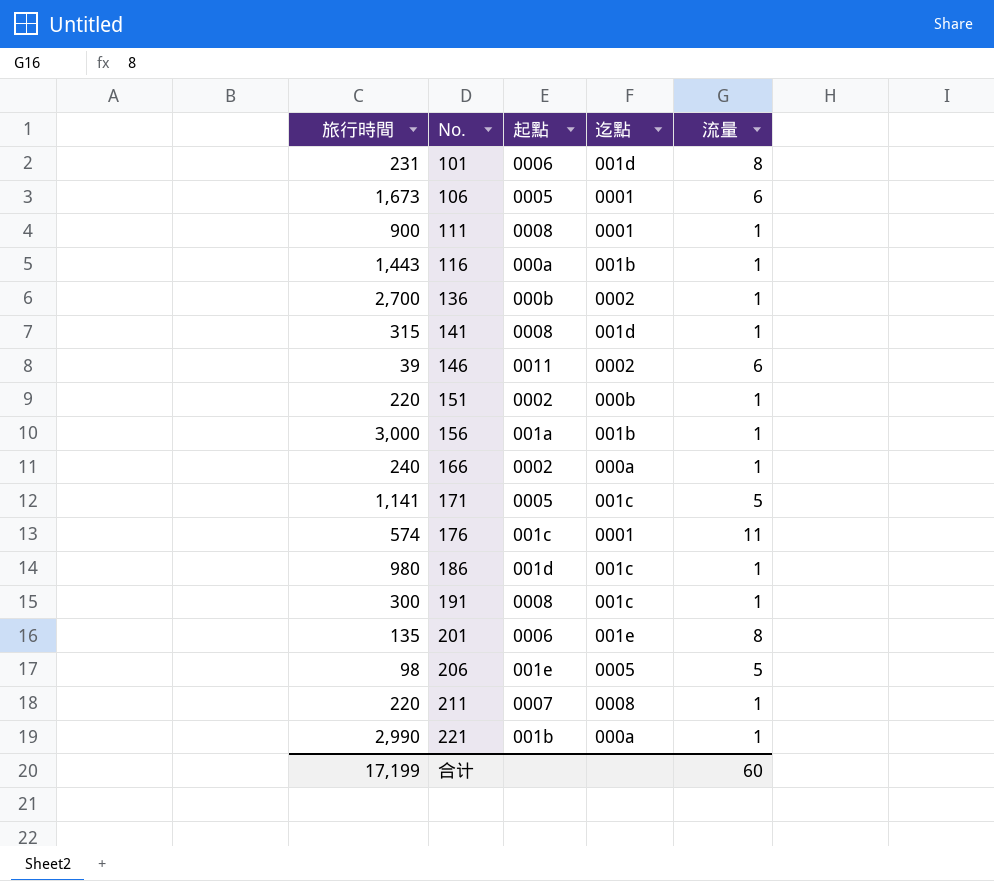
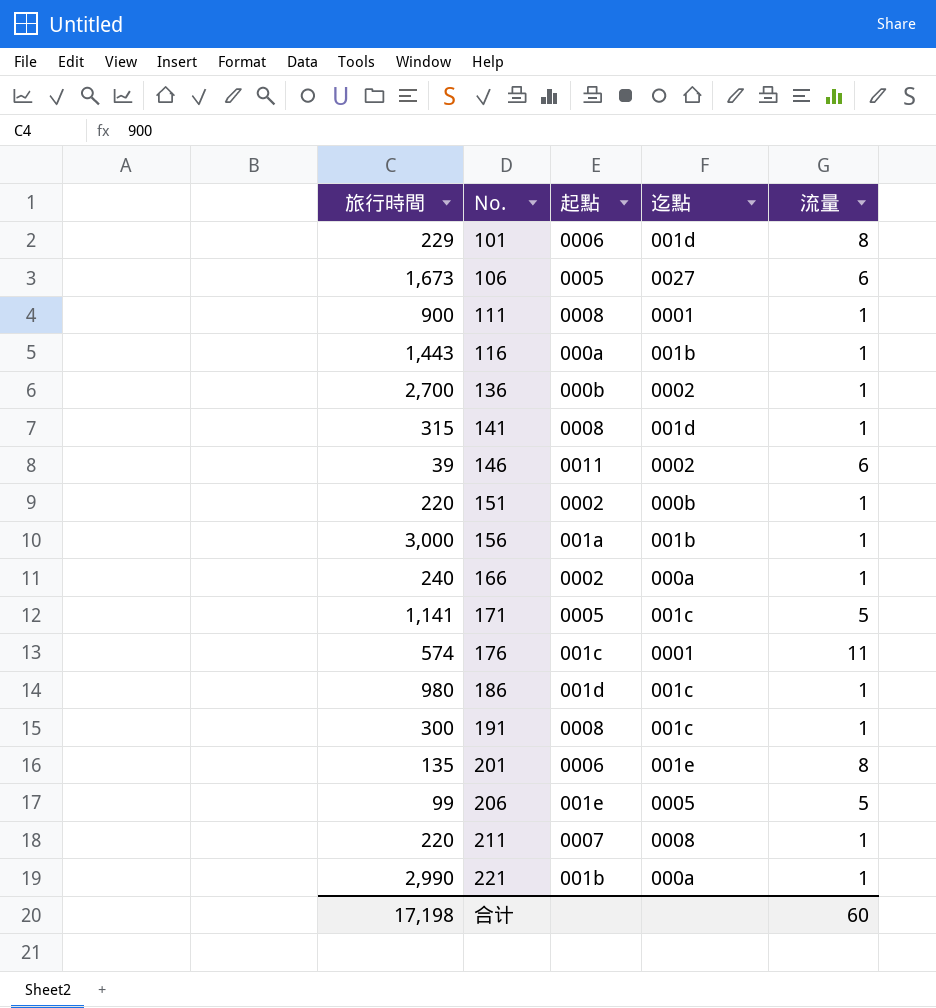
101 | 旅行時間: 231 -> 229
106 | 迄點: 0001 -> 0027
206 | 旅行時間: 98 -> 99
合计 | 旅行時間: 17,199 -> 17,198

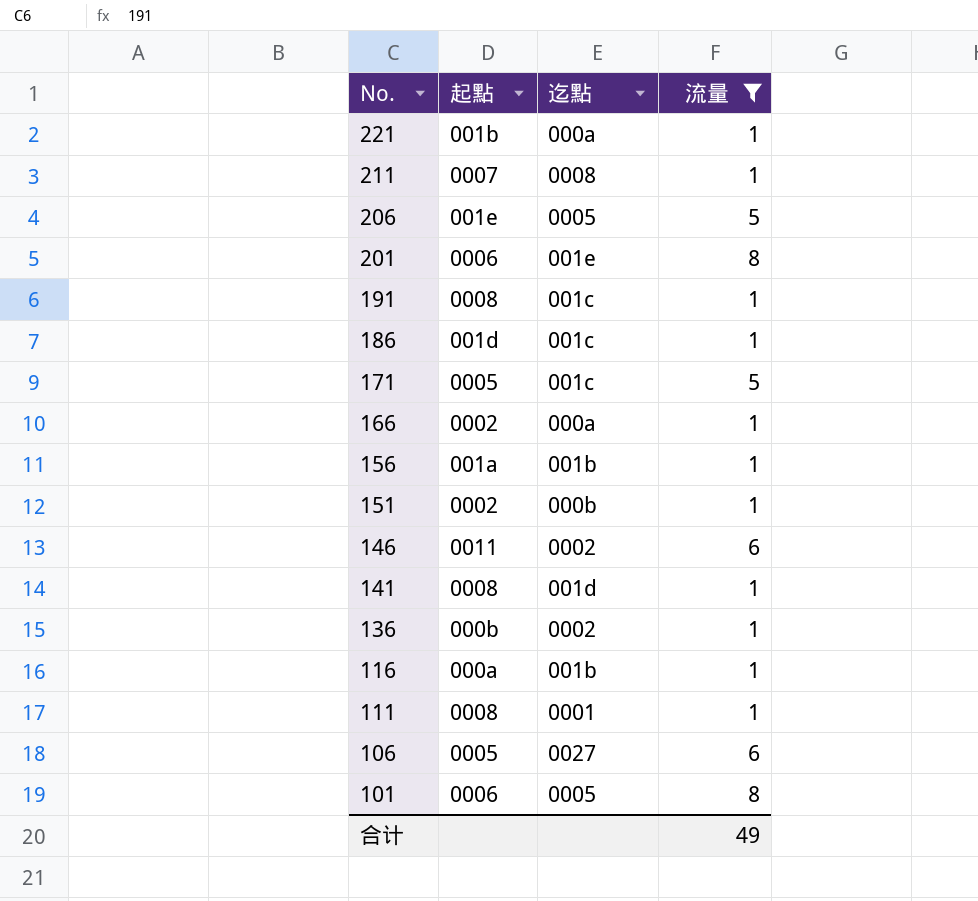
filter: none -> 流量 != 11
row order: No. ascending -> No. descending
column 旅行時間 | position: 1 -> none
101 | 迄點: 001d -> 0005
合计 | 流量: 60 -> 49

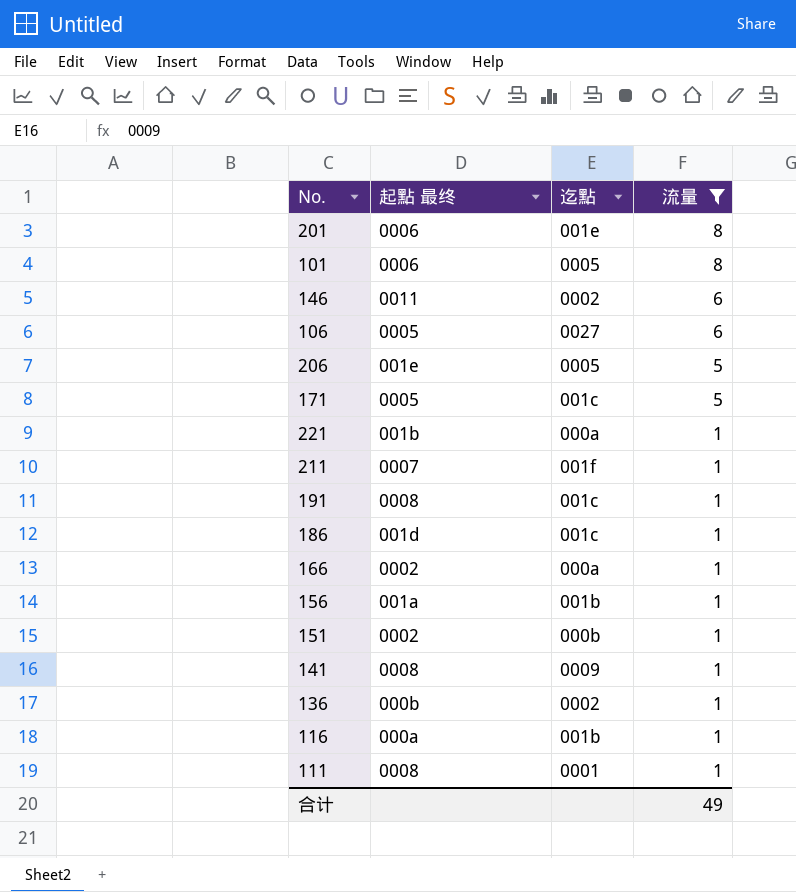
row order: No. descending -> 流量 descending
column name: 起點 -> 起點 最终
211 | 迄點: 0008 -> 001f
141 | 迄點: 001d -> 0009

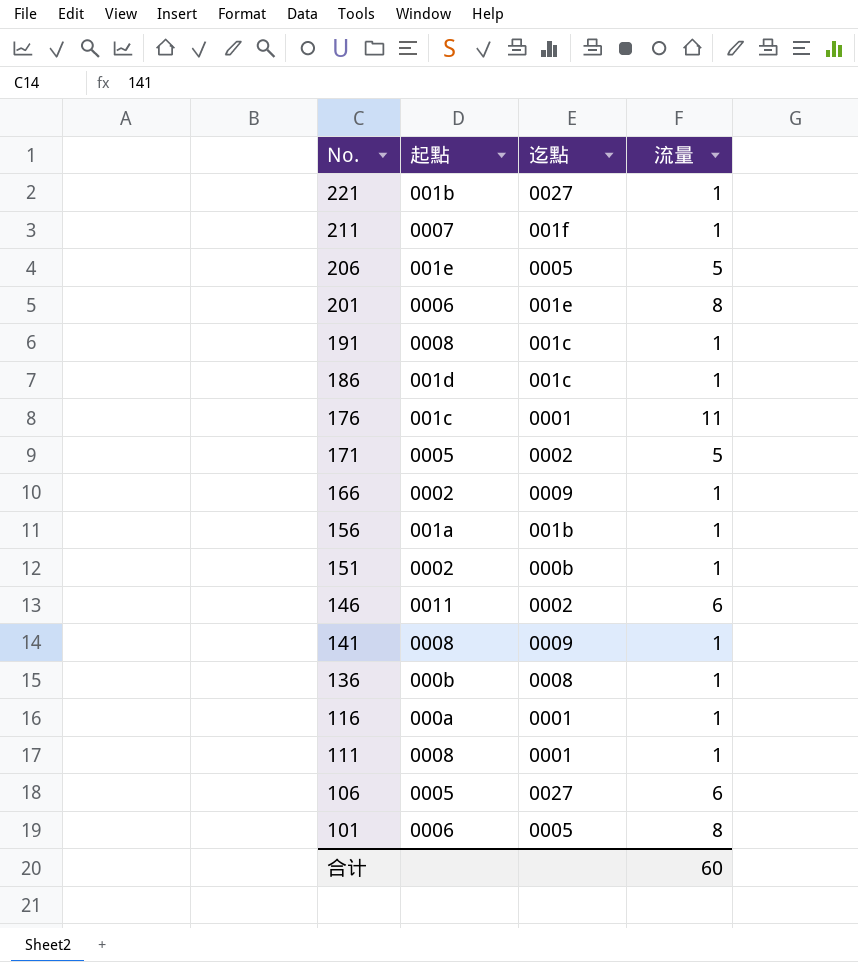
filter: 流量 != 11 -> none
row order: 流量 descending -> No. descending
column name: 起點 最终 -> 起點
221 | 迄點: 000a -> 0027
171 | 迄點: 001c -> 0002
166 | 迄點: 000a -> 0009
136 | 迄點: 0002 -> 0008
116 | 迄點: 001b -> 0001
合计 | 流量: 49 -> 60

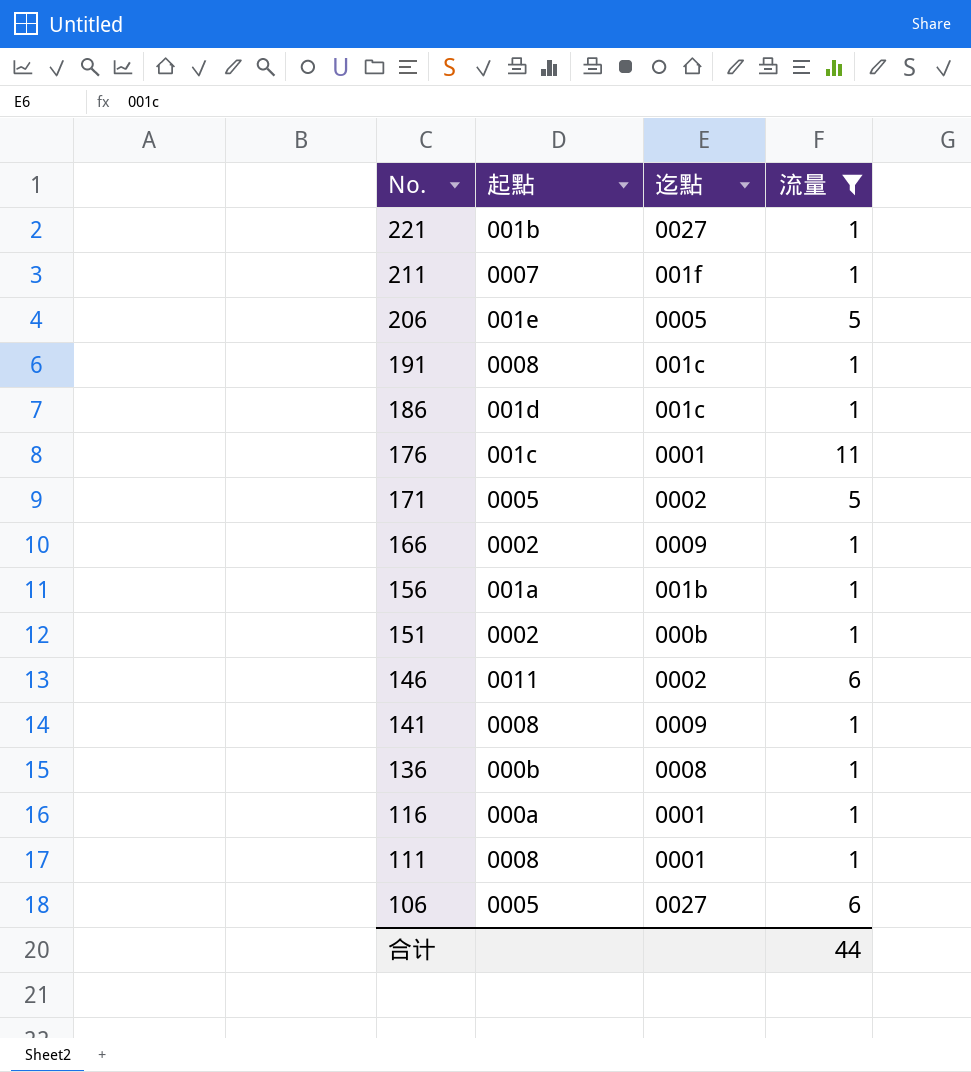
filter: none -> 流量 != 8
合计 | 流量: 60 -> 44

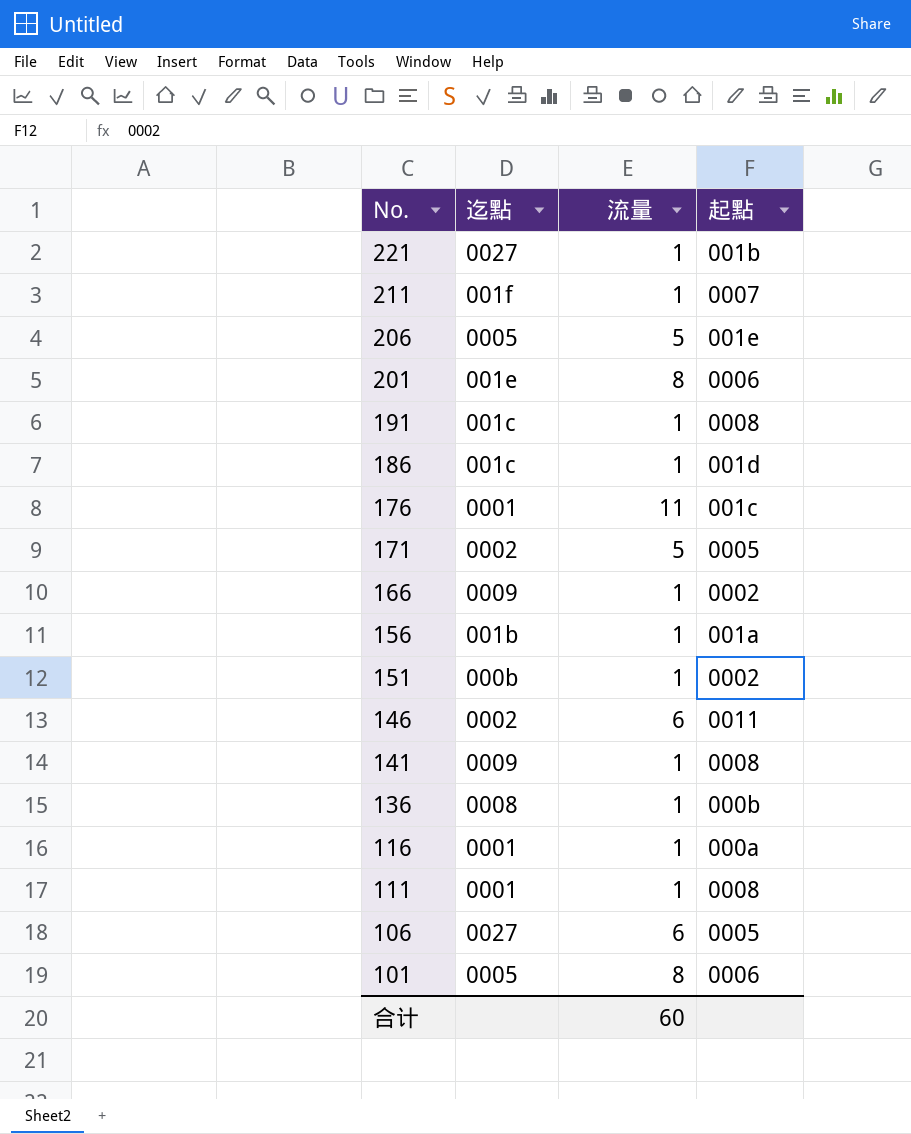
filter: 流量 != 8 -> none
column 起點 | position: 2 -> 4
合计 | 流量: 44 -> 60

